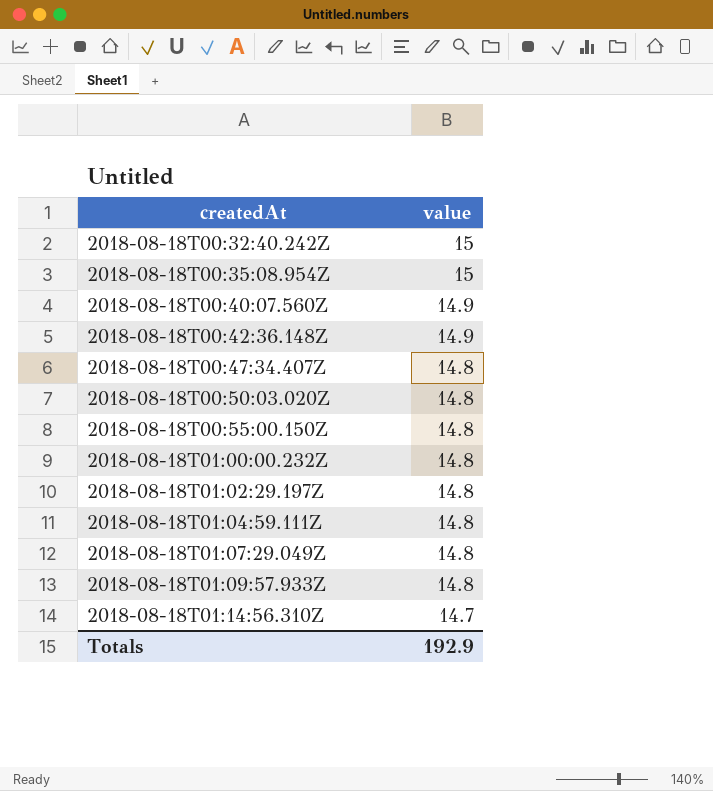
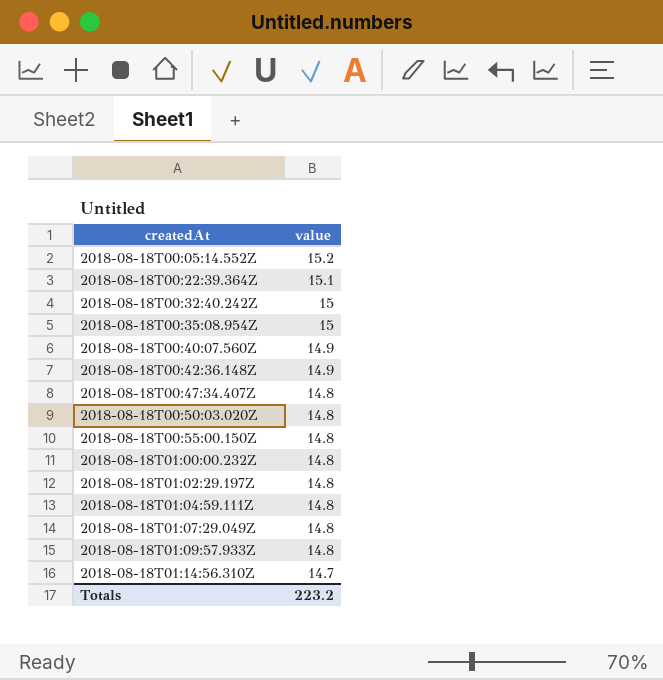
row 2018-08-18T00:05:14.552Z: none -> 15.2
row 2018-08-18T00:22:39.364Z: none -> 15.1
Totals | value: 192.9 -> 223.2

